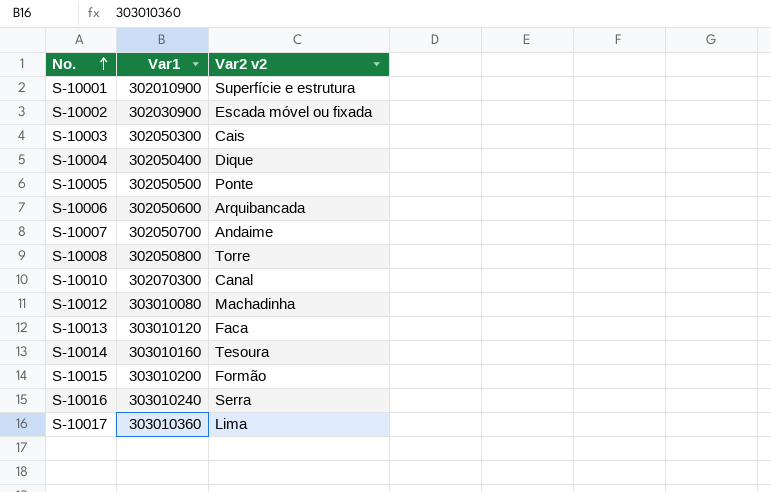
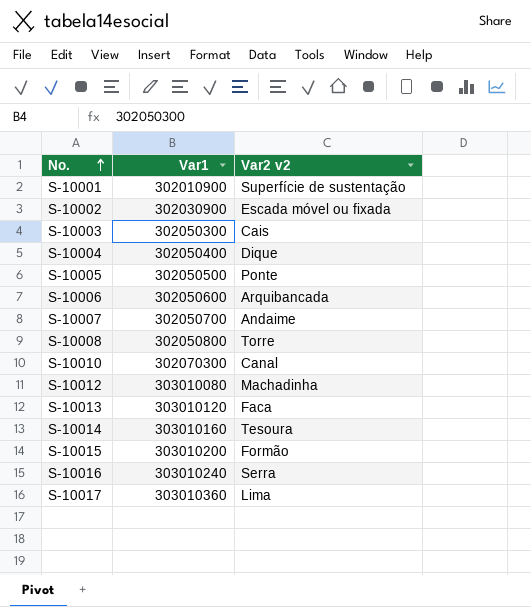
S-10001 | Var2 v2: Superfície e estrutura -> Superfície de sustentação

